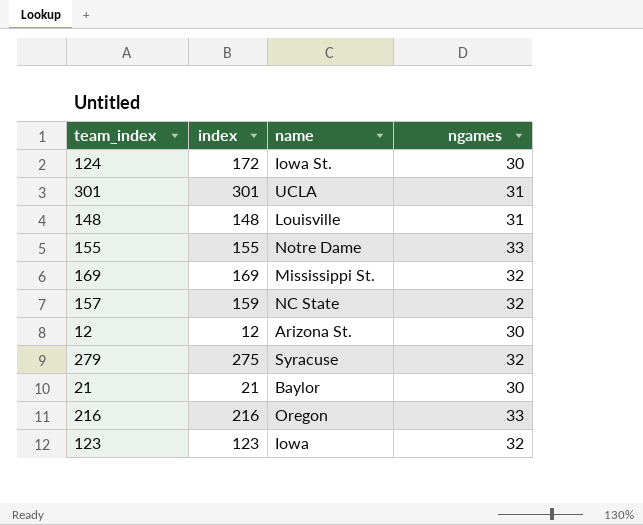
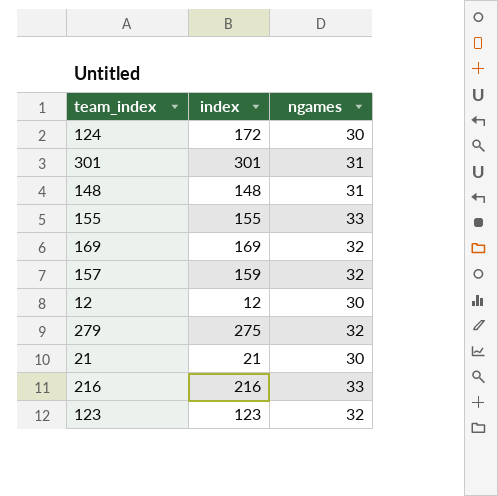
column name | position: 3 -> none

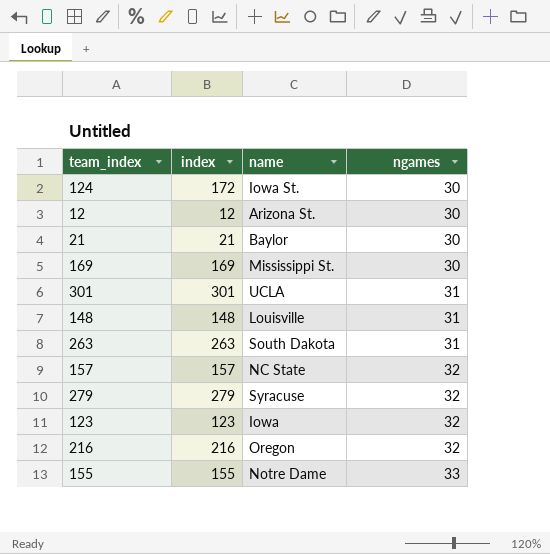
row order: none -> ngames ascending
column name | position: none -> 3
169 | ngames: 32 -> 30
row 263: none -> 263 | South Dakota | 31
157 | index: 159 -> 157
279 | index: 275 -> 279
216 | ngames: 33 -> 32

